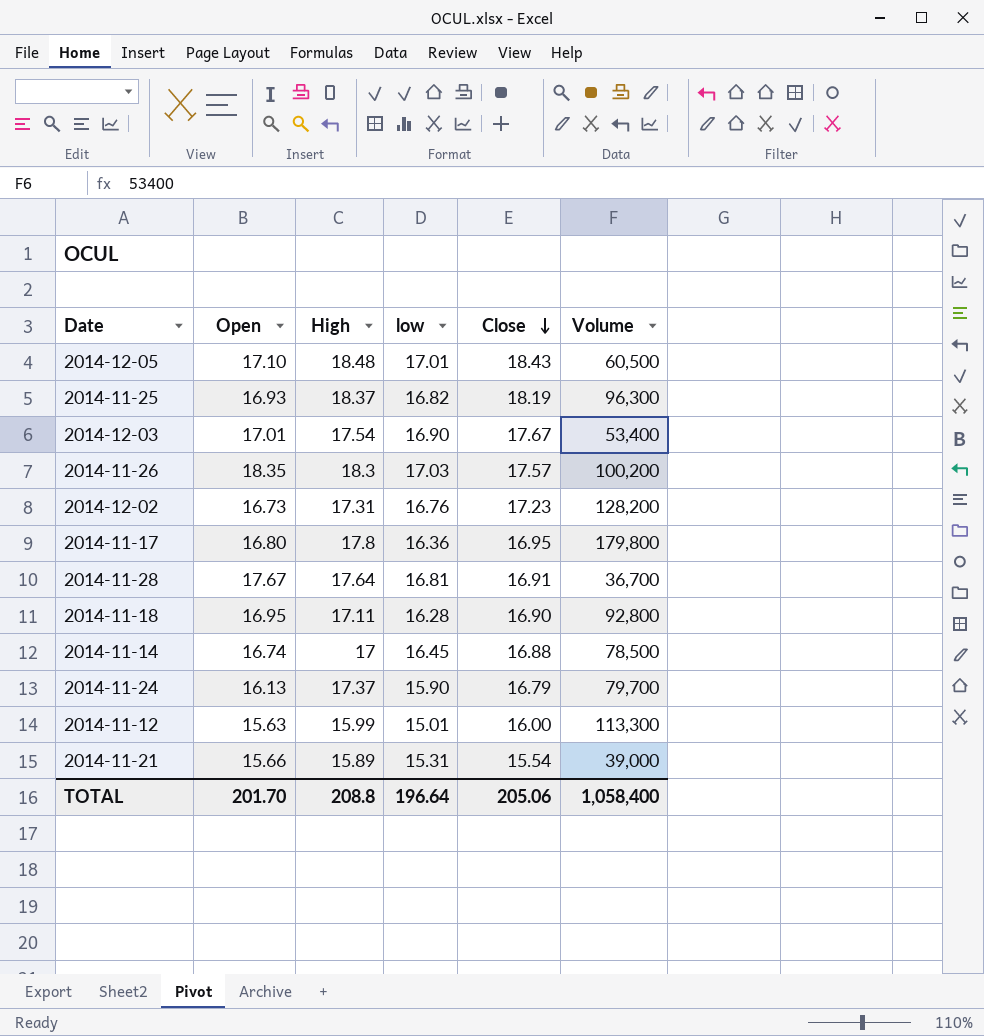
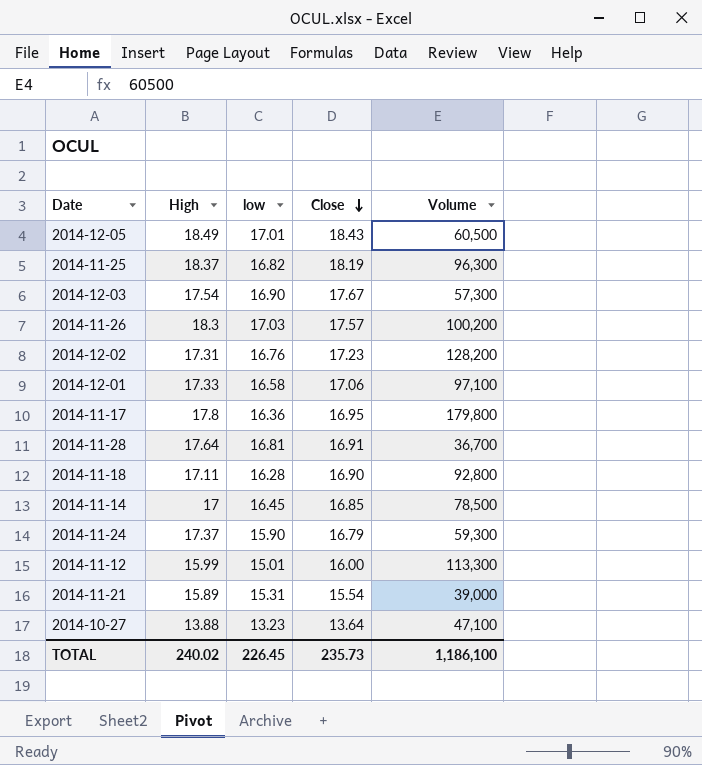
column Open | position: 2 -> none
2014-12-05 | High: 18.48 -> 18.49
2014-12-03 | Volume: 53,400 -> 57,300
row 2014-12-01: none -> 17.33 | 16.58 | 17.06 | 97,100
2014-11-14 | Close: 16.88 -> 16.85
2014-11-24 | Volume: 79,700 -> 59,300
row 2014-10-27: none -> 13.88 | 13.23 | 13.64 | 47,100
TOTAL | High: 208.8 -> 240.02
TOTAL | low: 196.64 -> 226.45
TOTAL | Close: 205.06 -> 235.73
TOTAL | Volume: 1,058,400 -> 1,186,100

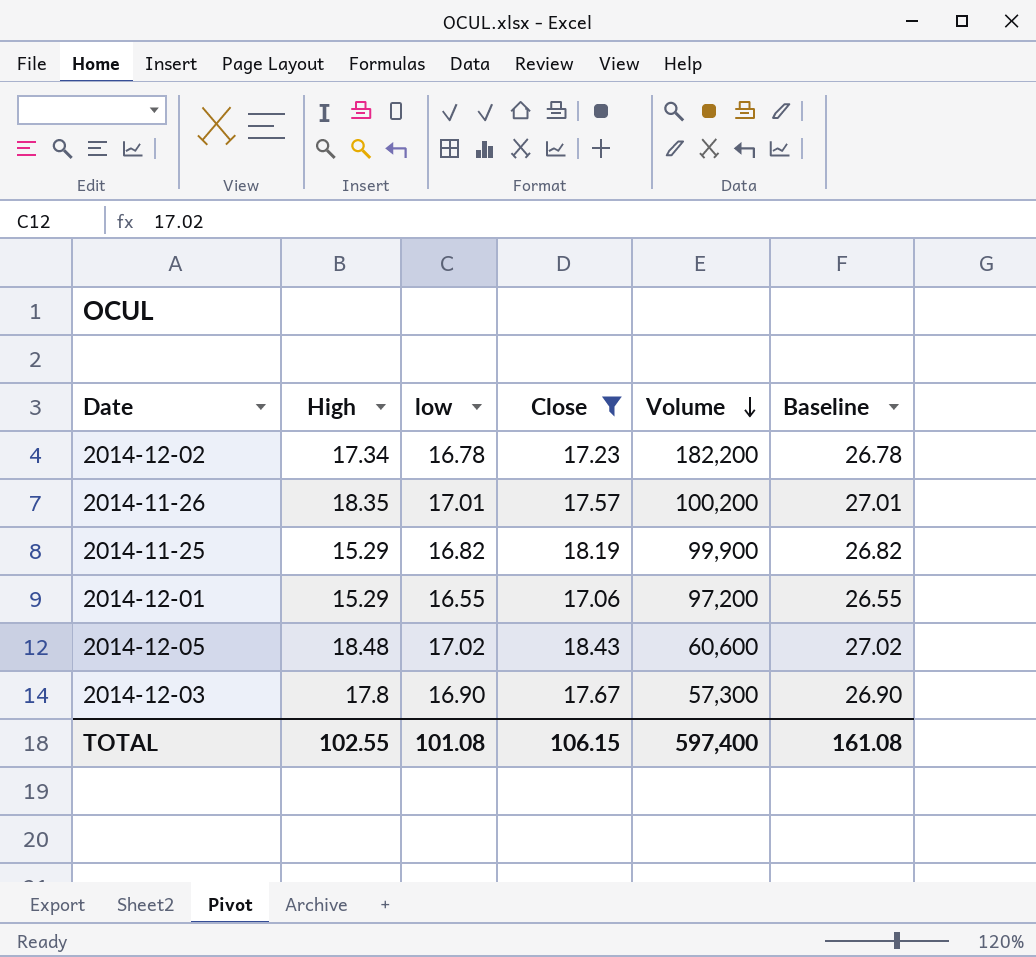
filter: none -> Close >= 17.06
row order: Close descending -> Volume descending
column Baseline | formula: none -> [low] + 10
2014-12-02 | High: 17.31 -> 17.34
2014-12-02 | low: 16.76 -> 16.78
2014-12-02 | Volume: 128,200 -> 182,200
2014-11-26 | High: 18.3 -> 18.35
2014-11-26 | low: 17.03 -> 17.01
2014-11-25 | High: 18.37 -> 15.29
2014-11-25 | Volume: 96,300 -> 99,900
2014-12-01 | High: 17.33 -> 15.29
2014-12-01 | low: 16.58 -> 16.55
2014-12-01 | Volume: 97,100 -> 97,200
2014-12-05 | High: 18.49 -> 18.48
2014-12-05 | low: 17.01 -> 17.02
2014-12-05 | Volume: 60,500 -> 60,600
2014-12-03 | High: 17.54 -> 17.8
TOTAL | High: 240.02 -> 102.55
TOTAL | low: 226.45 -> 101.08
TOTAL | Close: 235.73 -> 106.15
TOTAL | Volume: 1,186,100 -> 597,400

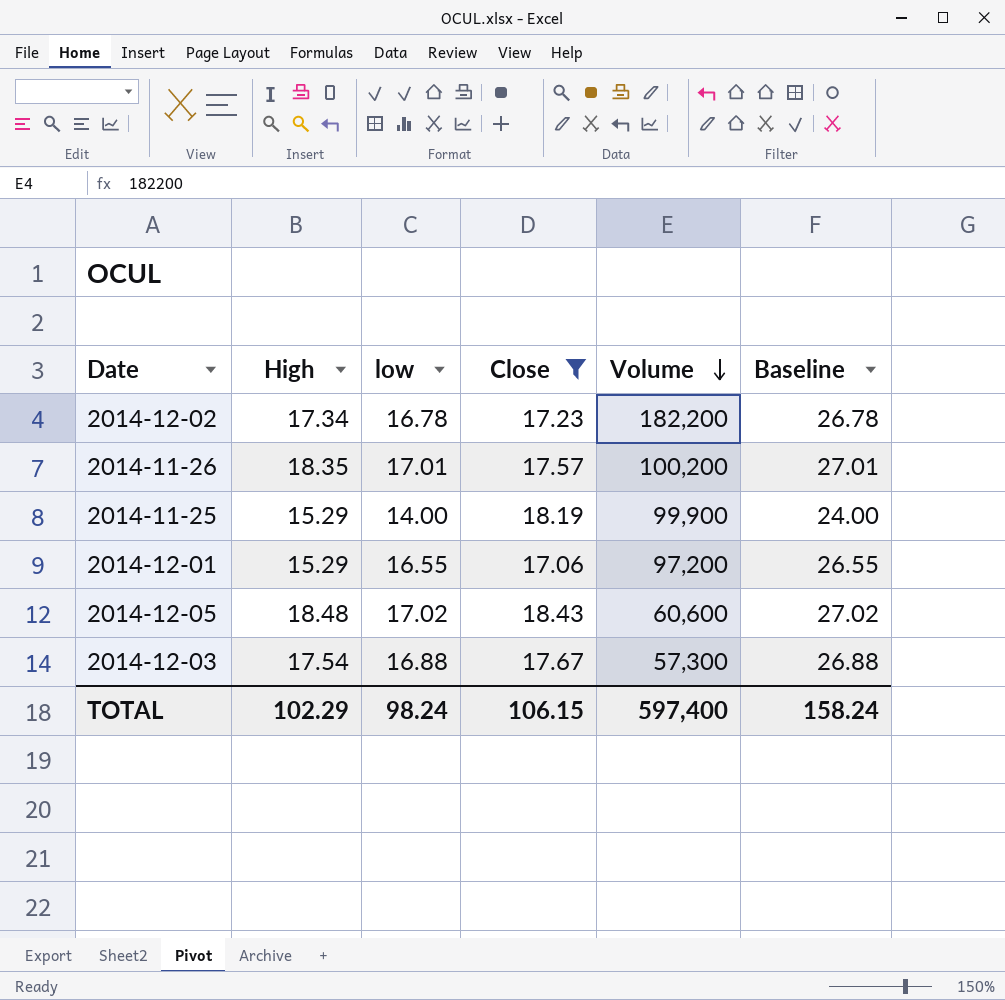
2014-11-25 | low: 16.82 -> 14.00
2014-11-25 | Baseline: 26.82 -> 24.00
2014-12-03 | High: 17.8 -> 17.54
2014-12-03 | low: 16.90 -> 16.88
2014-12-03 | Baseline: 26.90 -> 26.88
TOTAL | High: 102.55 -> 102.29
TOTAL | low: 101.08 -> 98.24
TOTAL | Baseline: 161.08 -> 158.24

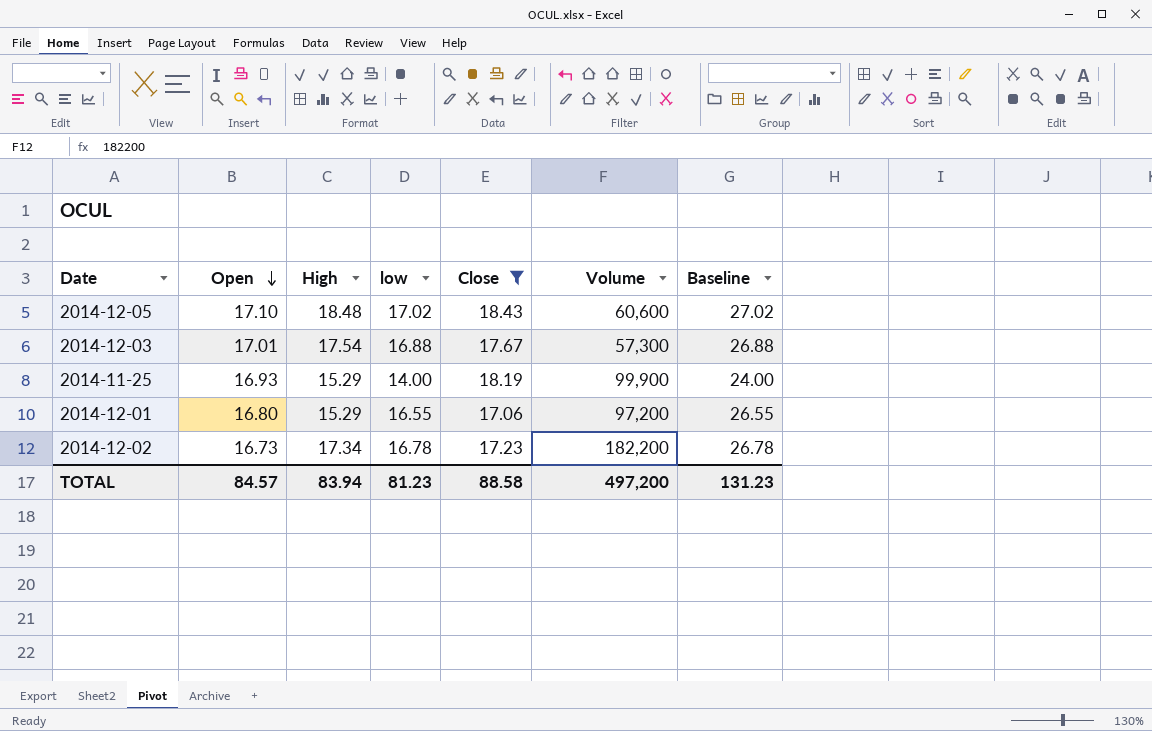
row order: Volume descending -> Open descending
column Open | position: none -> 2
row 2014-11-26: 18.35 | 17.01 | 17.57 | 100,200 | 27.01 -> none
TOTAL | High: 102.29 -> 83.94
TOTAL | low: 98.24 -> 81.23
TOTAL | Close: 106.15 -> 88.58
TOTAL | Volume: 597,400 -> 497,200
TOTAL | Baseline: 158.24 -> 131.23

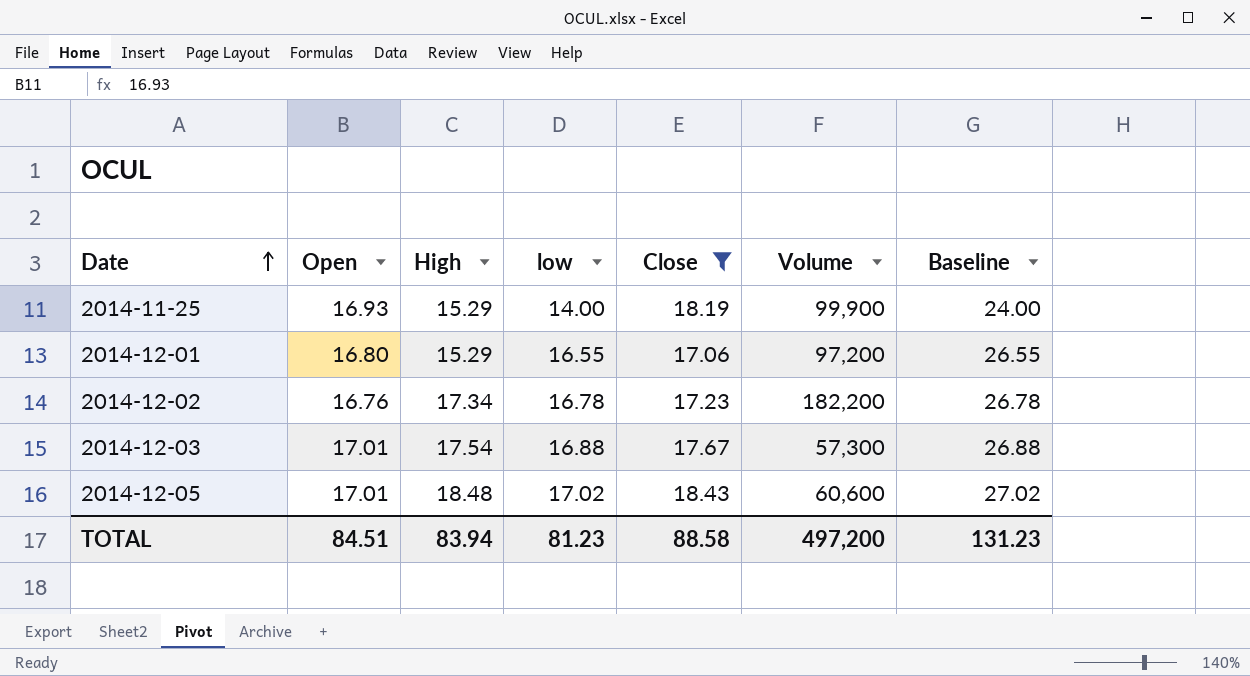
row order: Open descending -> Date ascending
2014-12-02 | Open: 16.73 -> 16.76
2014-12-05 | Open: 17.10 -> 17.01
TOTAL | Open: 84.57 -> 84.51

